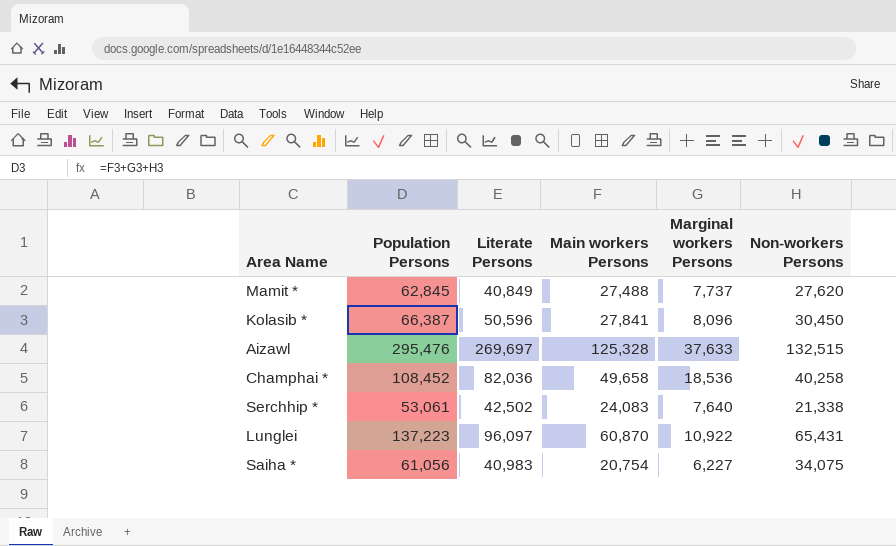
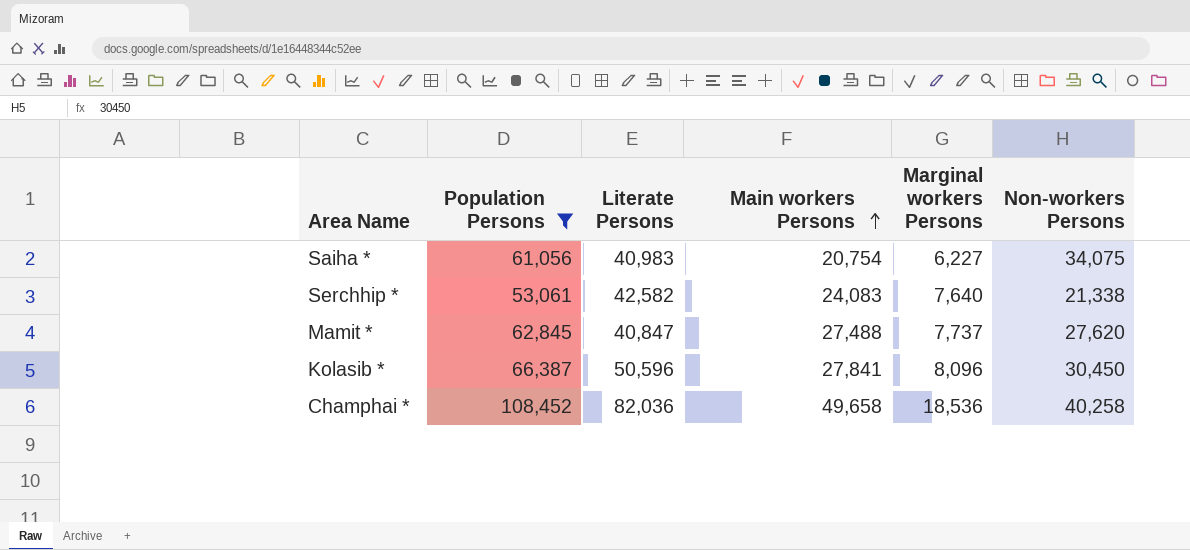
filter: none -> Population Persons <= 108,452
row order: none -> Main workers Persons ascending
Serchhip * | Literate Persons: 42,502 -> 42,582
Mamit * | Literate Persons: 40,849 -> 40,847

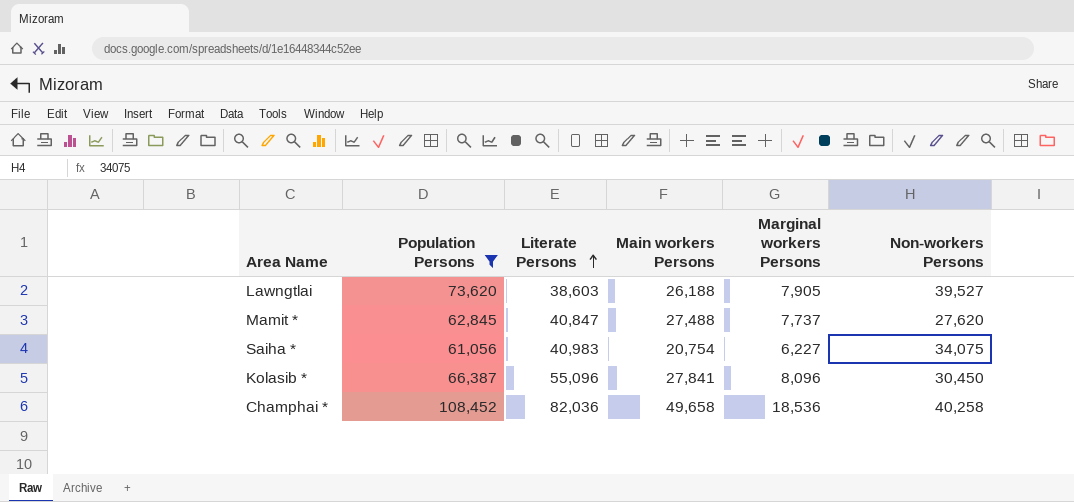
row order: Main workers Persons ascending -> Literate Persons ascending
row Serchhip *: 53,061 | 42,582 | 24,083 | 7,640 | 21,338 -> none
row Lawngtlai: none -> 73,620 | 38,603 | 26,188 | 7,905 | 39,527
Kolasib * | Literate Persons: 50,596 -> 55,096

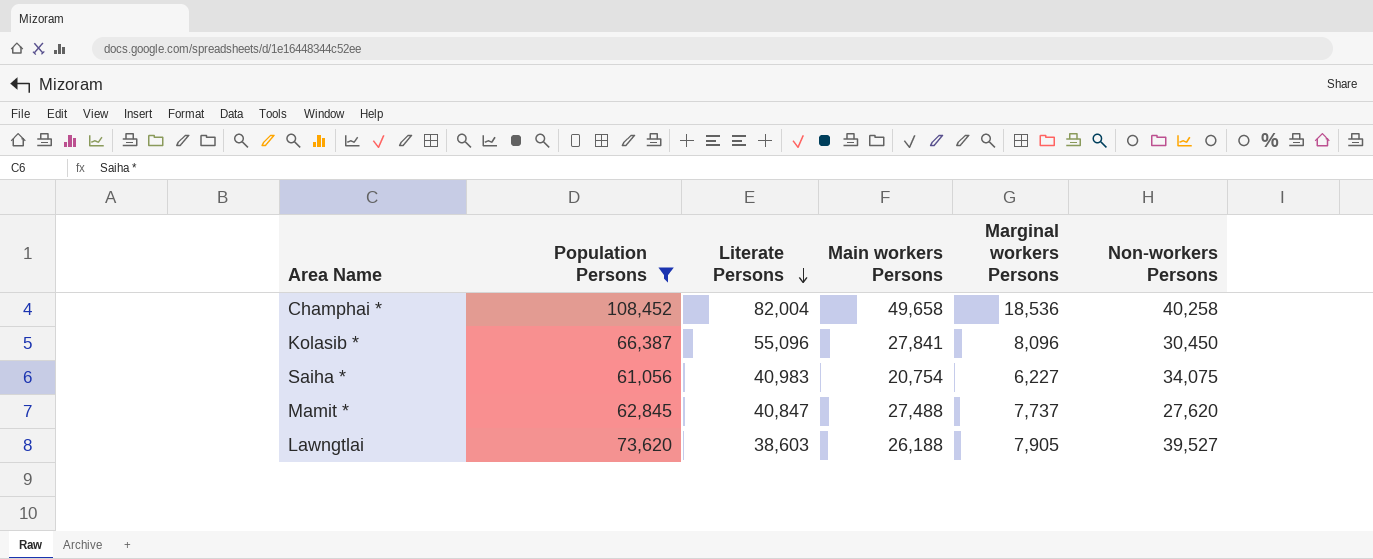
row order: Literate Persons ascending -> Literate Persons descending
Champhai * | Literate Persons: 82,036 -> 82,004

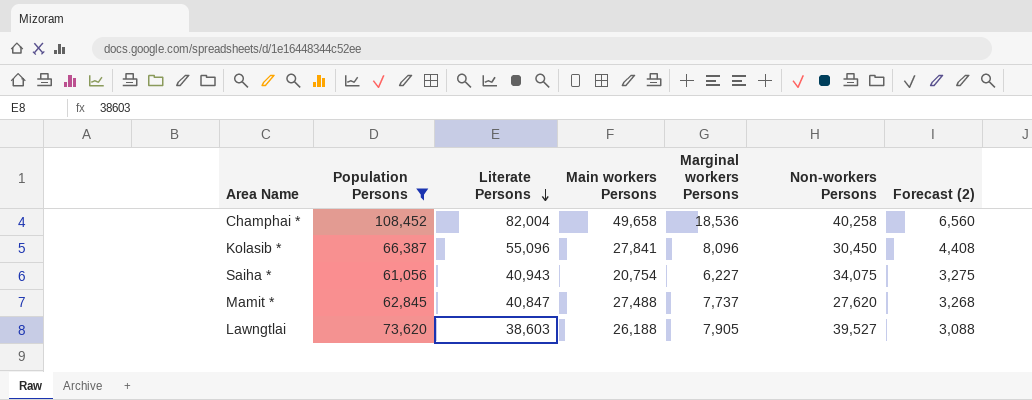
column Forecast (2) | formula: none -> [Literate Persons] * 0.08
Saiha * | Literate Persons: 40,983 -> 40,943

